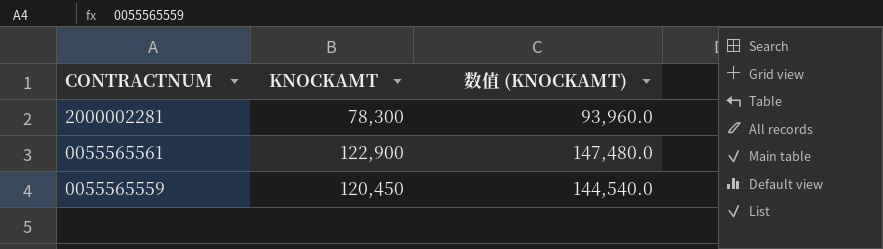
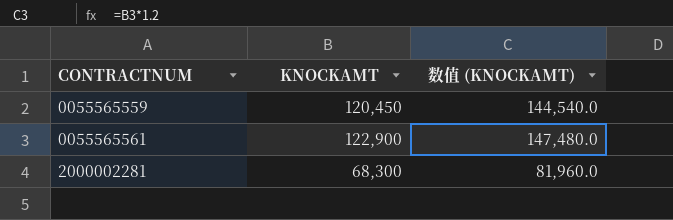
row order: CONTRACTNUM descending -> CONTRACTNUM ascending
2000002281 | KNOCKAMT: 78,300 -> 68,300
2000002281 | 数值 (KNOCKAMT): 93,960.0 -> 81,960.0

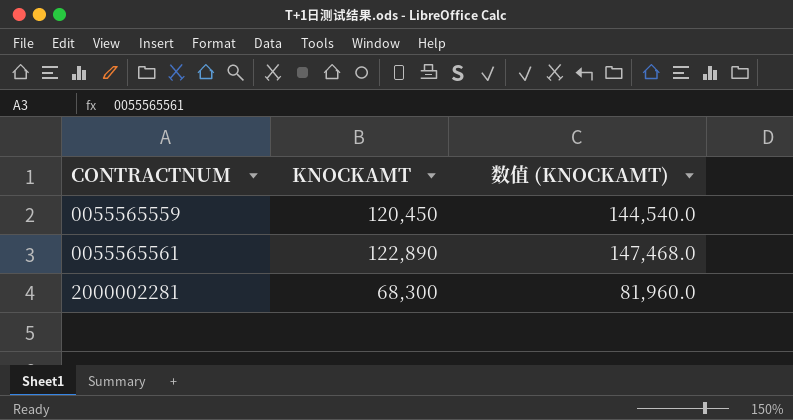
0055565561 | KNOCKAMT: 122,900 -> 122,890
0055565561 | 数值 (KNOCKAMT): 147,480.0 -> 147,468.0

